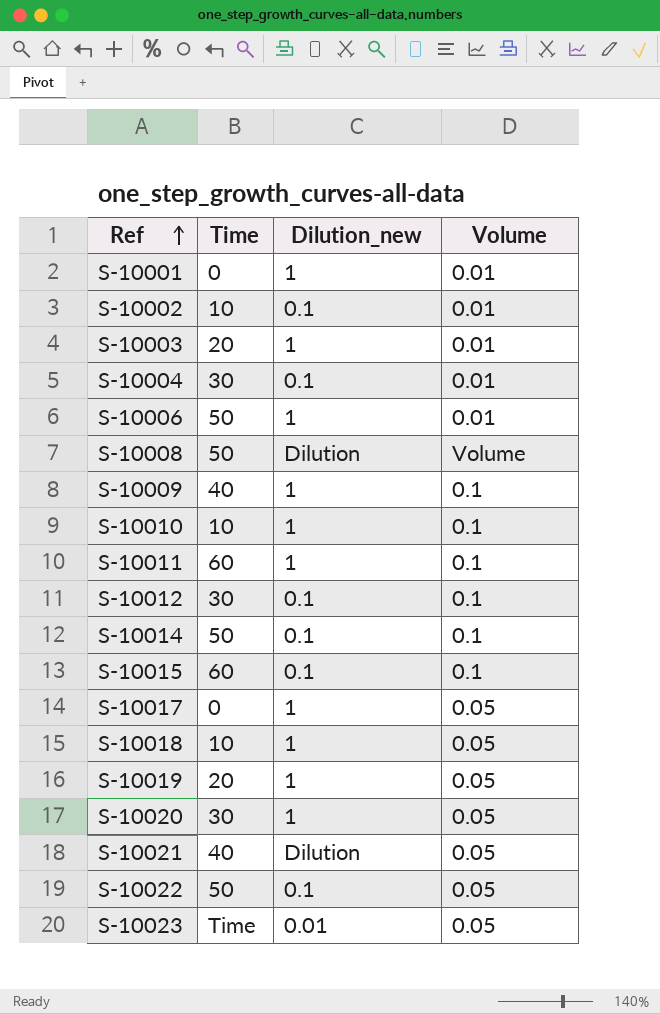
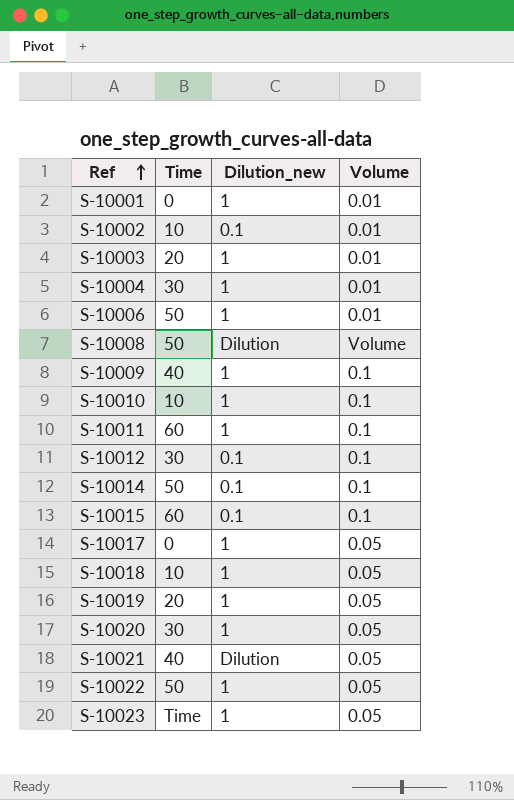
S-10004 | Dilution_new: 0.1 -> 1
S-10022 | Dilution_new: 0.1 -> 1
S-10023 | Dilution_new: 0.01 -> 1

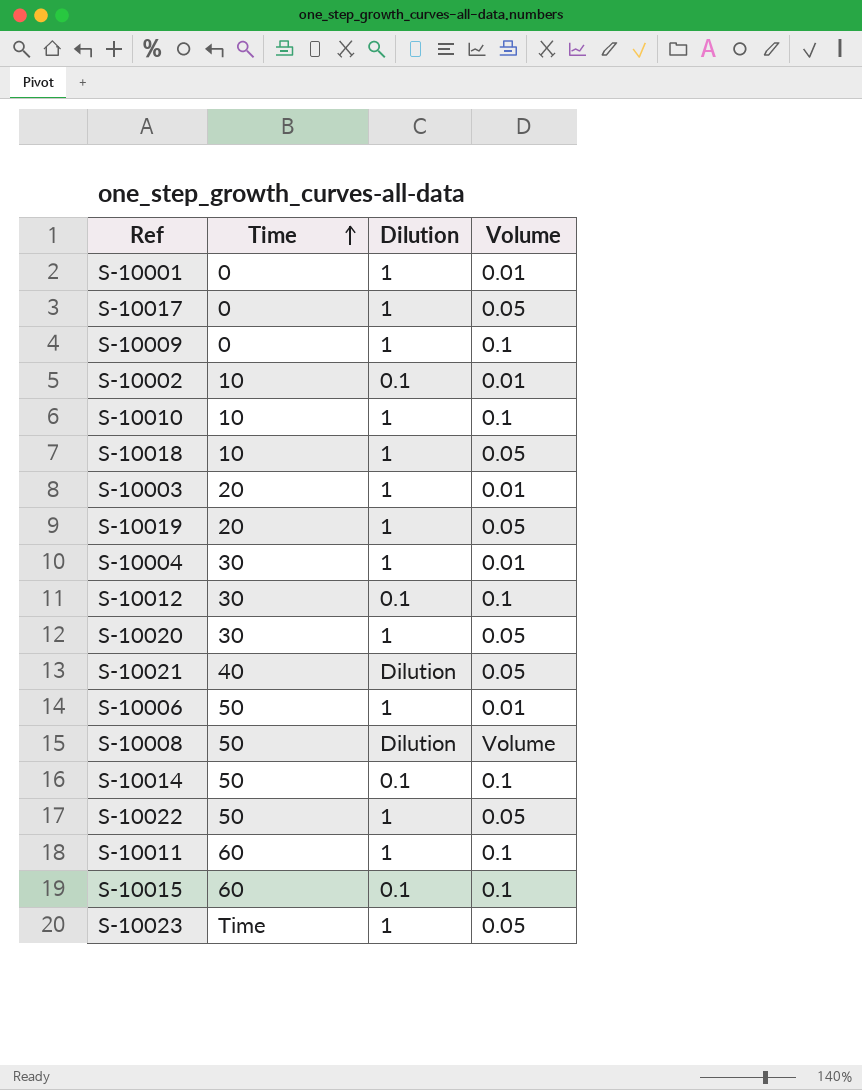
row order: Ref ascending -> Time ascending
column name: Dilution_new -> Dilution
S-10009 | Time: 40 -> 0

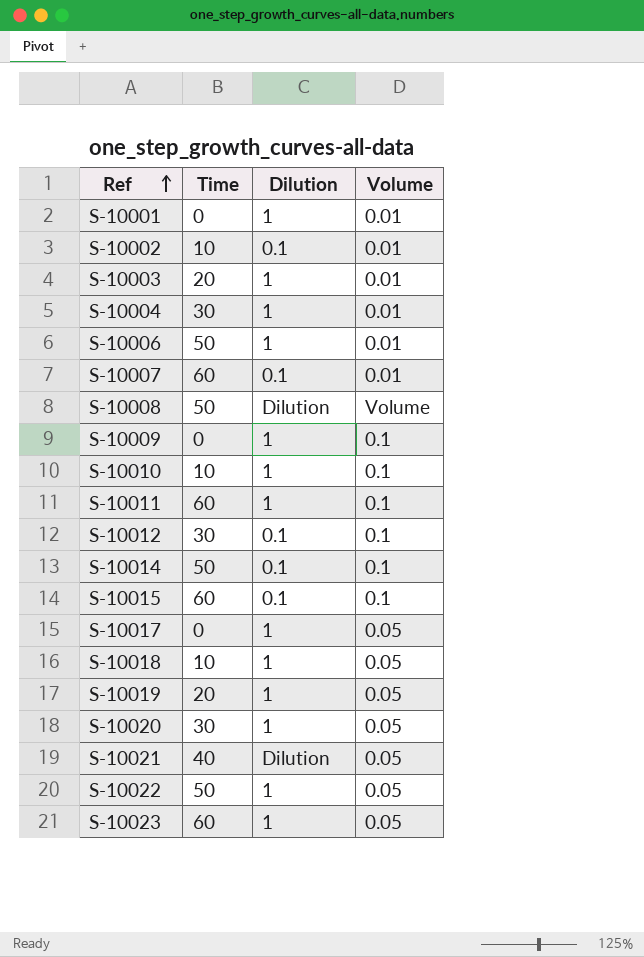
row order: Time ascending -> Ref ascending
row S-10007: none -> 60 | 0.1 | 0.01
S-10023 | Time: Time -> 60

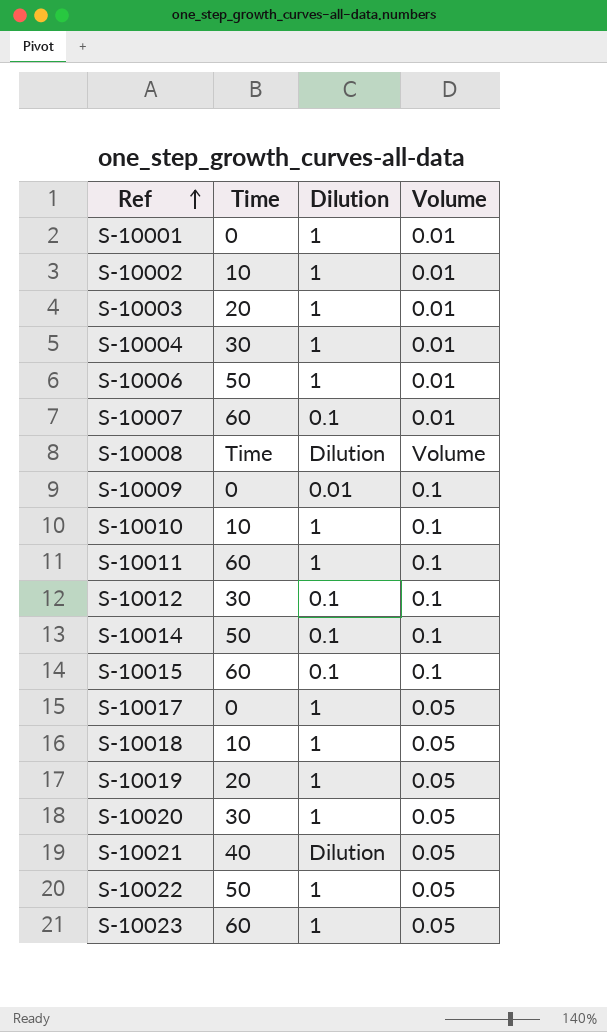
S-10002 | Dilution: 0.1 -> 1
S-10008 | Time: 50 -> Time
S-10009 | Dilution: 1 -> 0.01

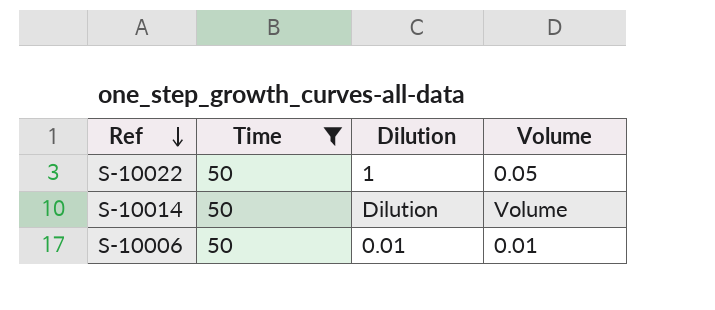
filter: none -> Time = 50
row order: Ref ascending -> Ref descending
S-10014 | Dilution: 0.1 -> Dilution
S-10014 | Volume: 0.1 -> Volume
S-10006 | Dilution: 1 -> 0.01

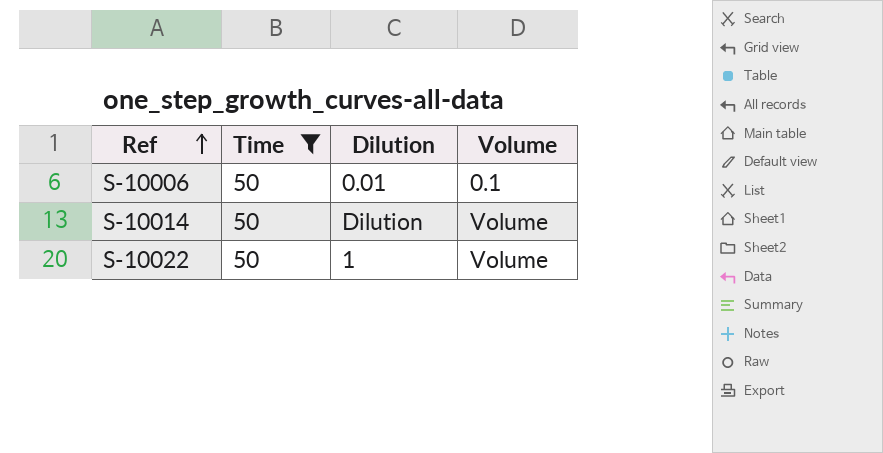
row order: Ref descending -> Ref ascending
S-10006 | Volume: 0.01 -> 0.1
S-10022 | Volume: 0.05 -> Volume

